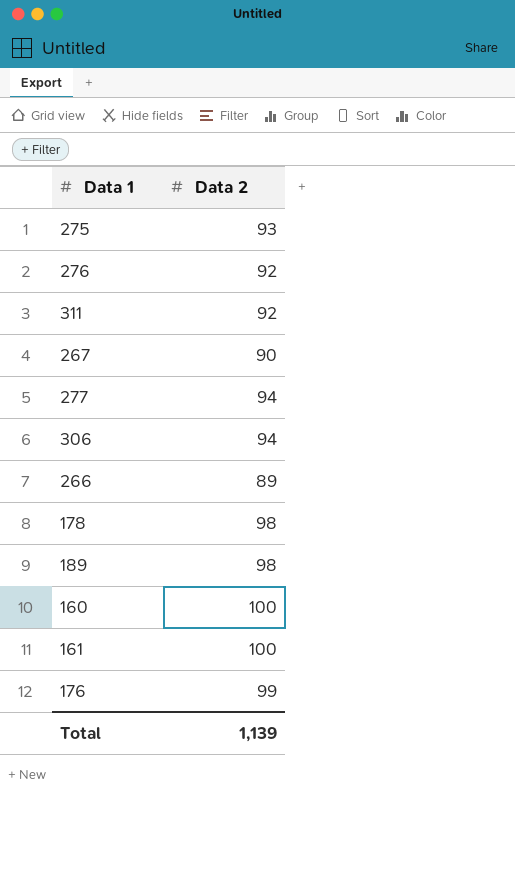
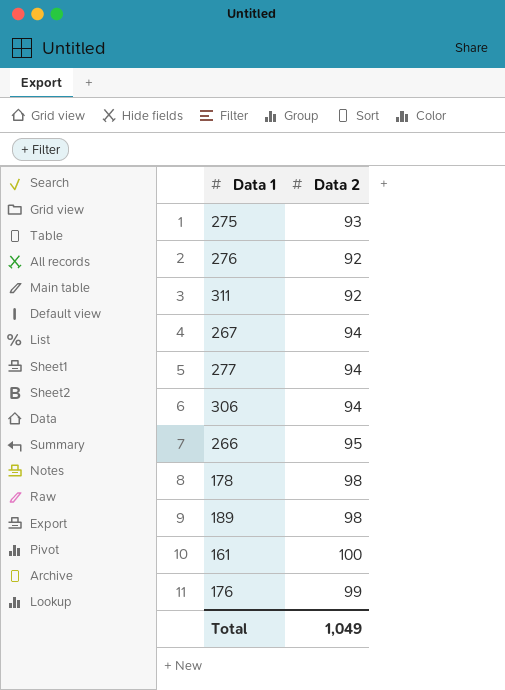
row 160: 100 -> none
267 | Data 2: 90 -> 94
266 | Data 2: 89 -> 95
Total | Data 2: 1,139 -> 1,049

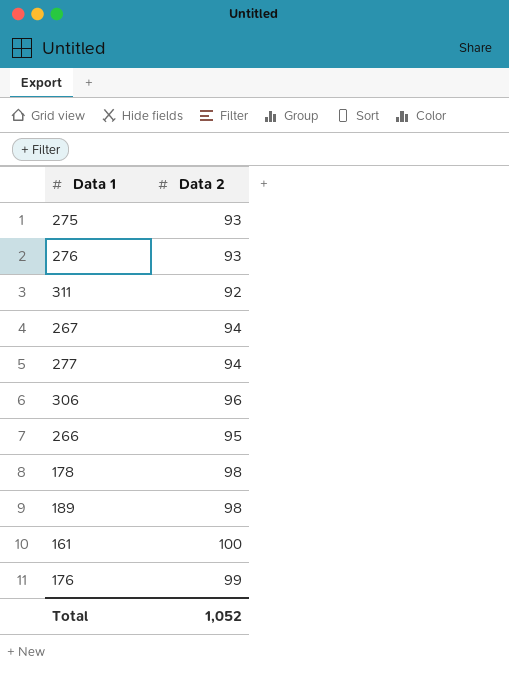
276 | Data 2: 92 -> 93
306 | Data 2: 94 -> 96
Total | Data 2: 1,049 -> 1,052

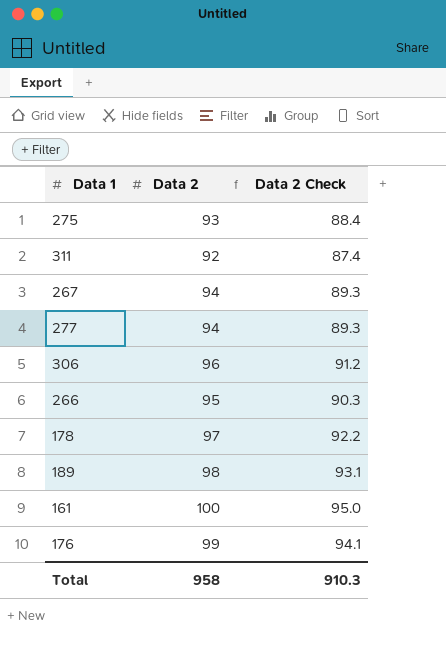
column Data 2 Check | formula: none -> [Data 2] * 0.95
row 276: 93 -> none
178 | Data 2: 98 -> 97
Total | Data 2: 1,052 -> 958

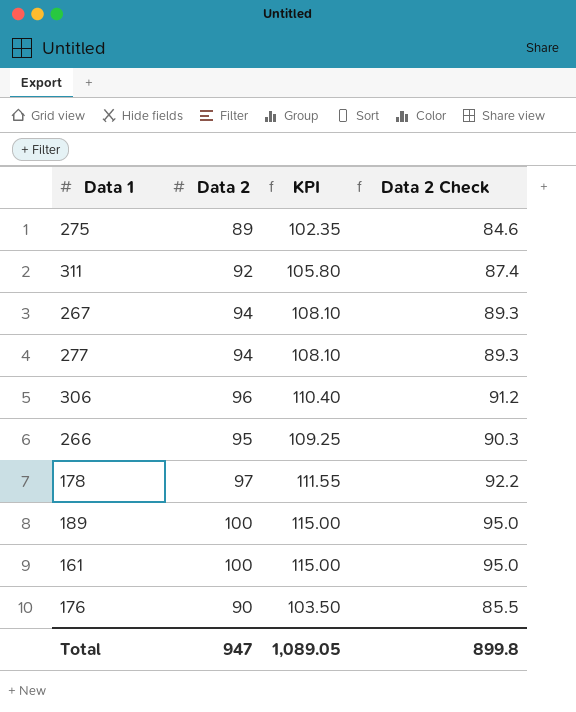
column KPI | formula: none -> [Data 2] * 1.15
275 | Data 2: 93 -> 89
275 | Data 2 Check: 88.4 -> 84.6
189 | Data 2: 98 -> 100
189 | Data 2 Check: 93.1 -> 95.0
176 | Data 2: 99 -> 90
176 | Data 2 Check: 94.1 -> 85.5
Total | Data 2: 958 -> 947
Total | Data 2 Check: 910.3 -> 899.8

